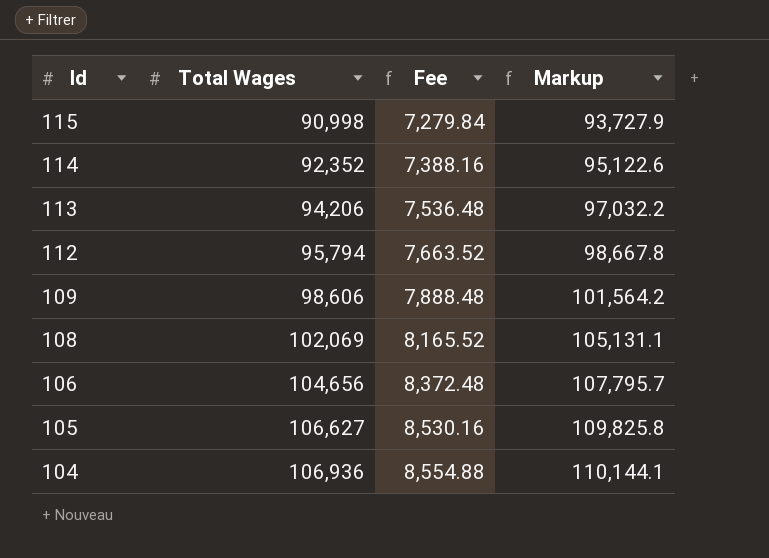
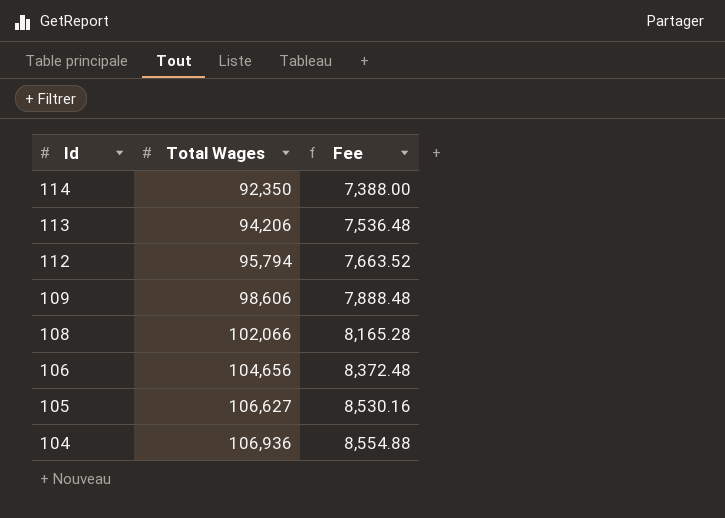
column Markup | formula: [Total Wages] * 1.03 -> none
row 115: 90,998 | 7,279.84 | 93,727.9 -> none
114 | Total Wages: 92,352 -> 92,350
114 | Fee: 7,388.16 -> 7,388.00
108 | Total Wages: 102,069 -> 102,066
108 | Fee: 8,165.52 -> 8,165.28

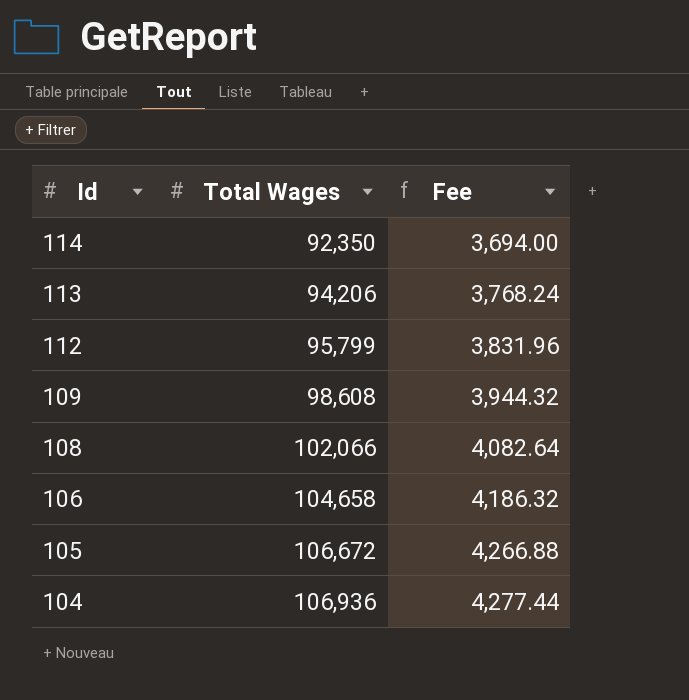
column Fee | formula: [Total Wages] * 0.08 -> [Total Wages] * 0.04
112 | Total Wages: 95,794 -> 95,799
109 | Total Wages: 98,606 -> 98,608
106 | Total Wages: 104,656 -> 104,658
105 | Total Wages: 106,627 -> 106,672

